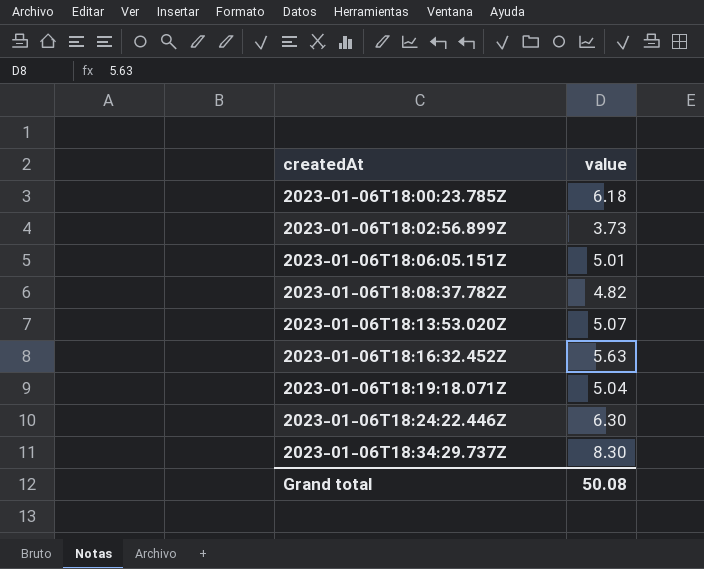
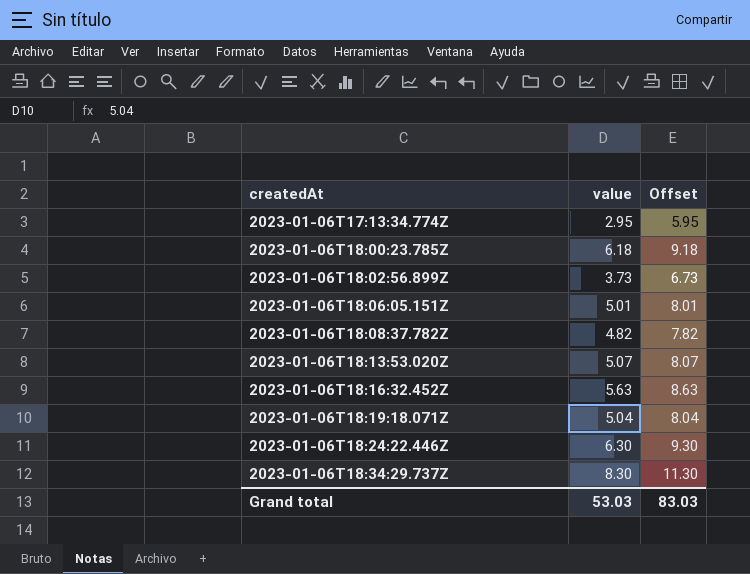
column Offset | formula: none -> [value] + 3
row 2023-01-06T17:13:34.774Z: none -> 2.95 | 5.95
Grand total | value: 50.08 -> 53.03

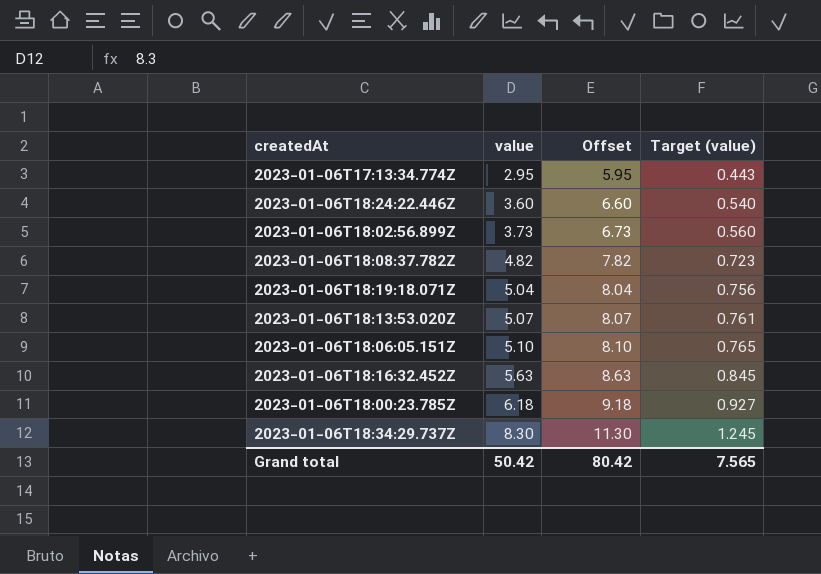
row order: createdAt ascending -> value ascending
column Target (value) | formula: none -> [value] * 0.15
2023-01-06T18:24:22.446Z | value: 6.30 -> 3.60
2023-01-06T18:24:22.446Z | Offset: 9.30 -> 6.60
2023-01-06T18:06:05.151Z | value: 5.01 -> 5.10
2023-01-06T18:06:05.151Z | Offset: 8.01 -> 8.10
Grand total | value: 53.03 -> 50.42
Grand total | Offset: 83.03 -> 80.42

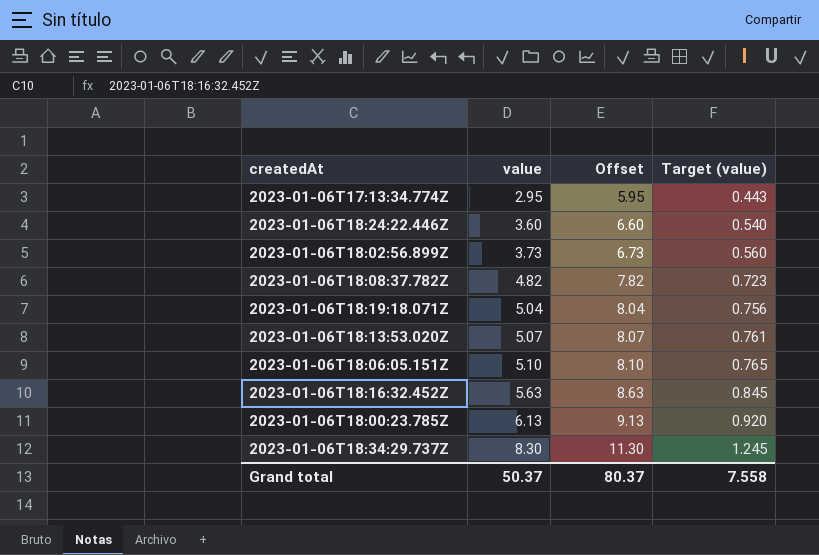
2023-01-06T18:00:23.785Z | value: 6.18 -> 6.13
2023-01-06T18:00:23.785Z | Offset: 9.18 -> 9.13
2023-01-06T18:00:23.785Z | Target (value): 0.927 -> 0.920
Grand total | value: 50.42 -> 50.37
Grand total | Offset: 80.42 -> 80.37
Grand total | Target (value): 7.565 -> 7.558

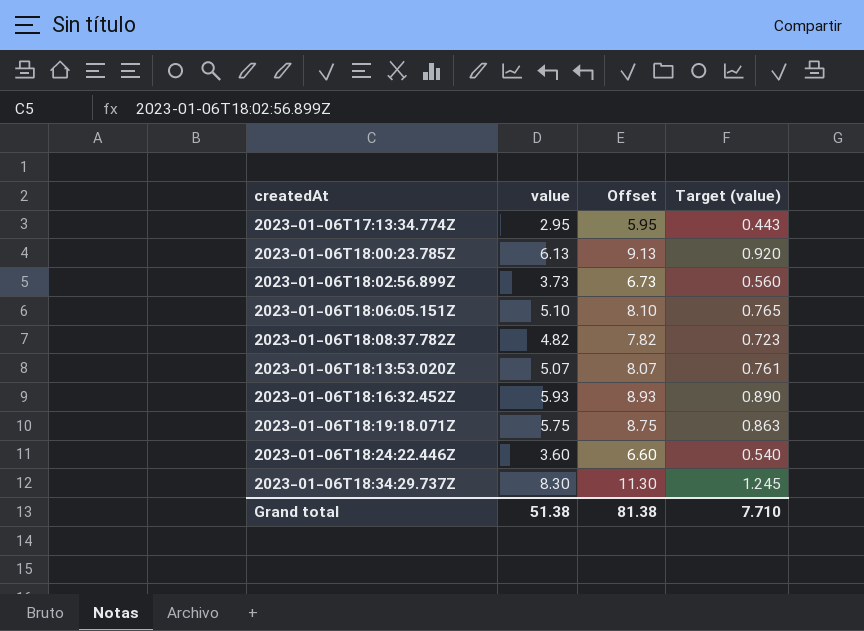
row order: value ascending -> createdAt ascending
2023-01-06T18:16:32.452Z | value: 5.63 -> 5.93
2023-01-06T18:16:32.452Z | Offset: 8.63 -> 8.93
2023-01-06T18:16:32.452Z | Target (value): 0.845 -> 0.890
2023-01-06T18:19:18.071Z | value: 5.04 -> 5.75
2023-01-06T18:19:18.071Z | Offset: 8.04 -> 8.75
2023-01-06T18:19:18.071Z | Target (value): 0.756 -> 0.863
Grand total | value: 50.37 -> 51.38
Grand total | Offset: 80.37 -> 81.38
Grand total | Target (value): 7.558 -> 7.710

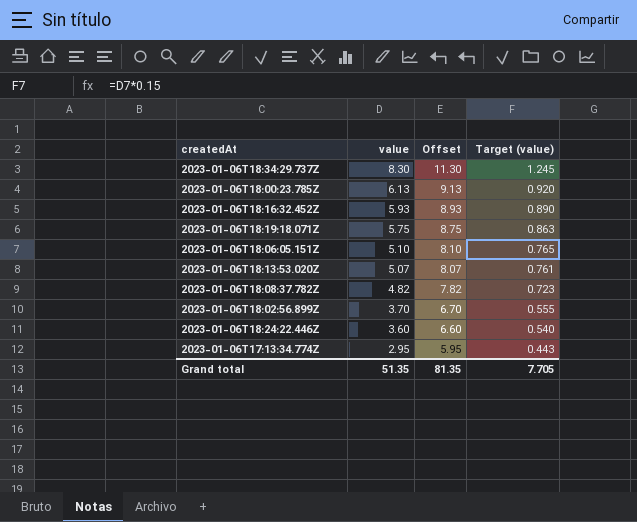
row order: createdAt ascending -> value descending
2023-01-06T18:02:56.899Z | value: 3.73 -> 3.70
2023-01-06T18:02:56.899Z | Offset: 6.73 -> 6.70
2023-01-06T18:02:56.899Z | Target (value): 0.560 -> 0.555
Grand total | value: 51.38 -> 51.35
Grand total | Offset: 81.38 -> 81.35
Grand total | Target (value): 7.710 -> 7.705

